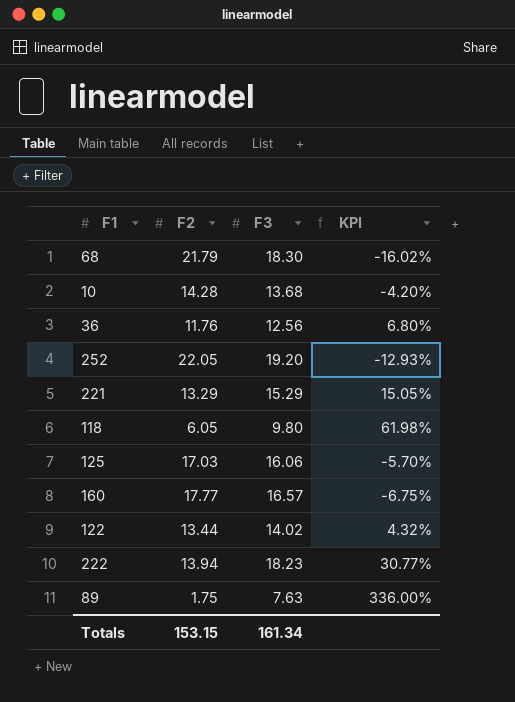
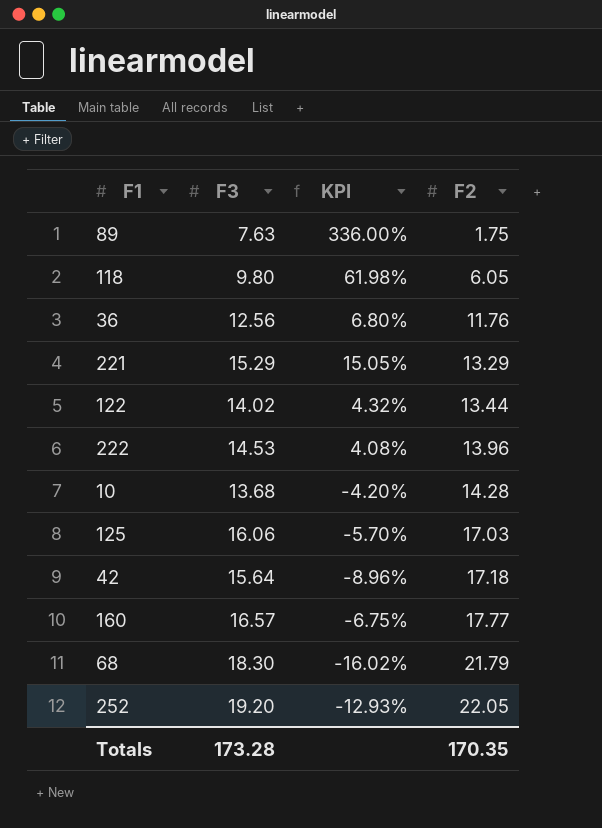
row order: none -> F2 ascending
column F2 | position: 2 -> 4
222 | F3: 18.23 -> 14.53
222 | KPI: 30.77% -> 4.08%
222 | F2: 13.94 -> 13.96
row 42: none -> 15.64 | -8.96% | 17.18
Totals | F3: 161.34 -> 173.28
Totals | F2: 153.15 -> 170.35

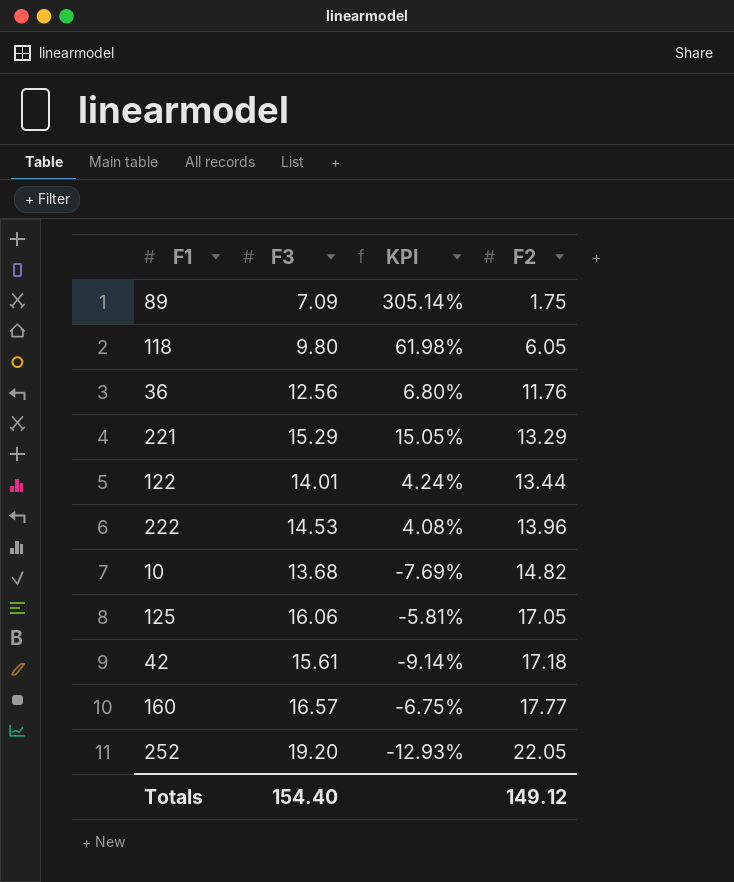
row 68: 18.30 | -16.02% | 21.79 -> none
89 | F3: 7.63 -> 7.09
89 | KPI: 336.00% -> 305.14%
122 | F3: 14.02 -> 14.01
122 | KPI: 4.32% -> 4.24%
10 | KPI: -4.20% -> -7.69%
10 | F2: 14.28 -> 14.82
125 | KPI: -5.70% -> -5.81%
125 | F2: 17.03 -> 17.05
42 | F3: 15.64 -> 15.61
42 | KPI: -8.96% -> -9.14%
Totals | F3: 173.28 -> 154.40
Totals | F2: 170.35 -> 149.12

